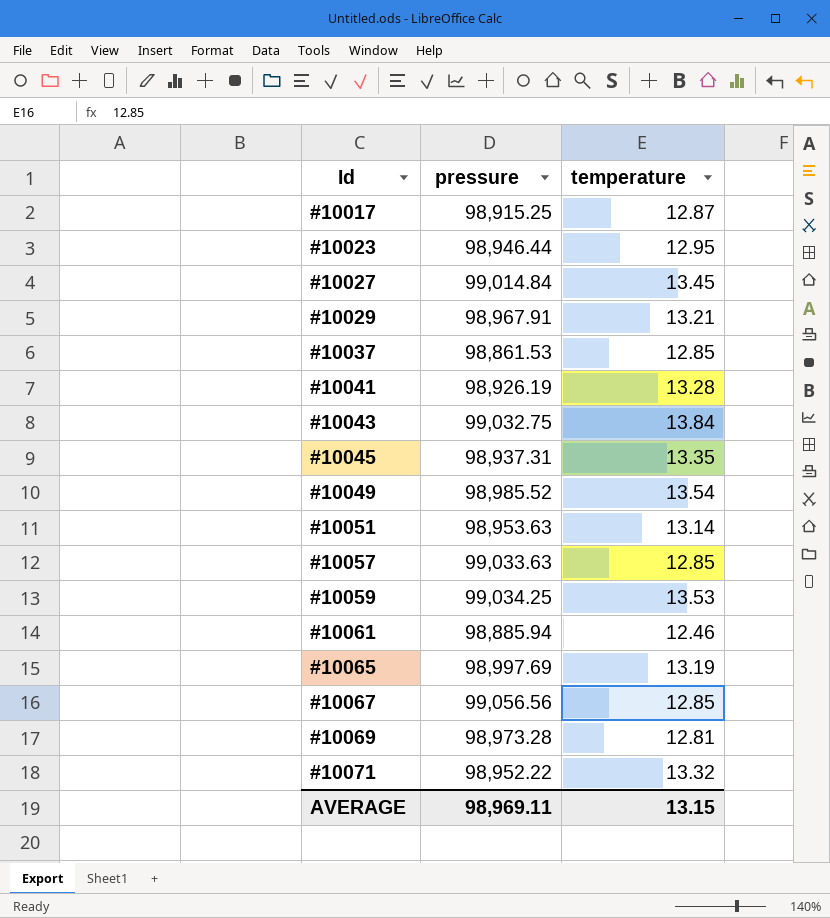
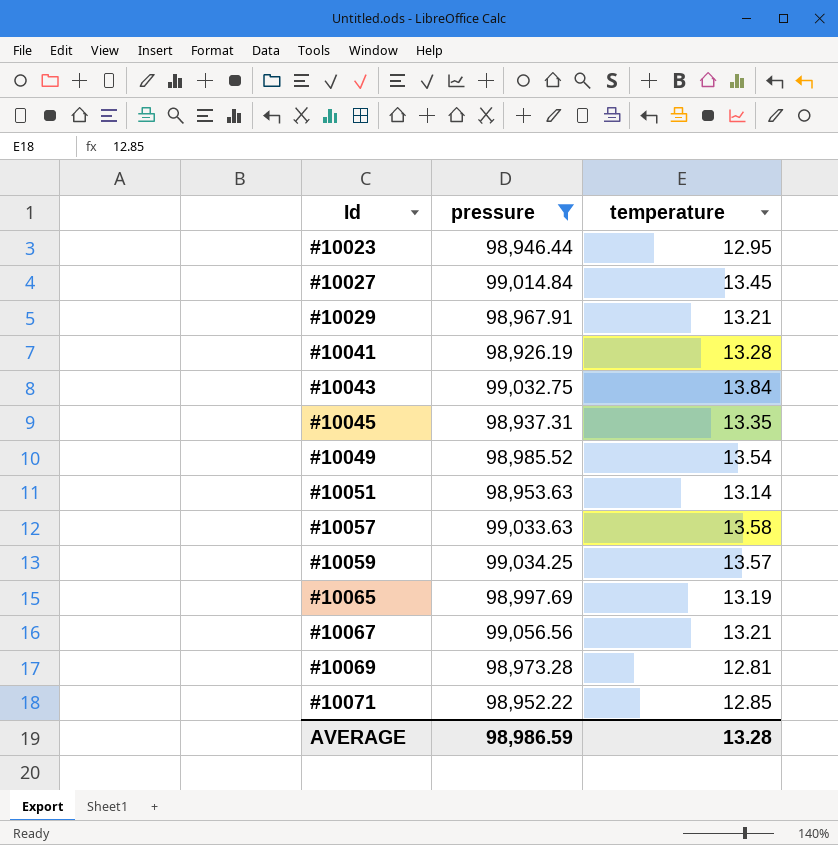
filter: none -> pressure >= 98,926.19
#10057 | temperature: 12.85 -> 13.58
#10059 | temperature: 13.53 -> 13.57
#10067 | temperature: 12.85 -> 13.21
#10071 | temperature: 13.32 -> 12.85
AVERAGE | pressure: 98,969.11 -> 98,986.59
AVERAGE | temperature: 13.15 -> 13.28

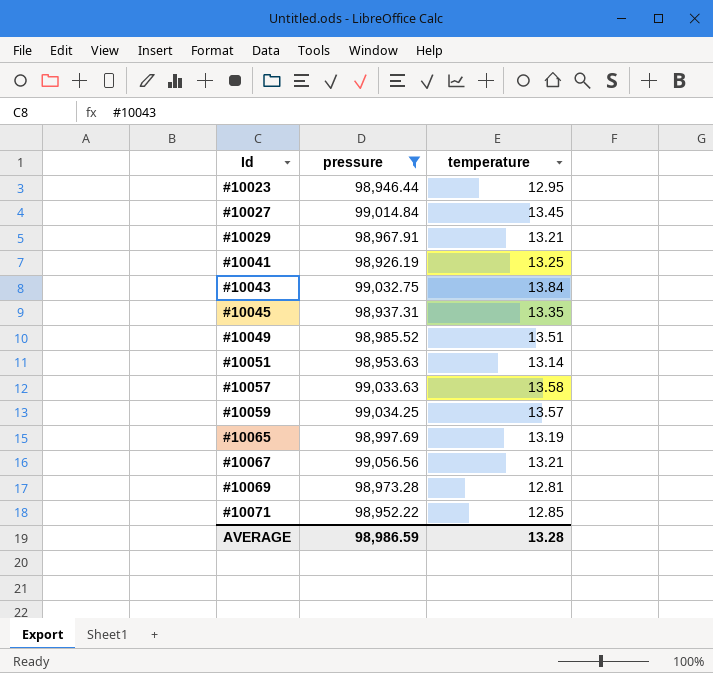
#10041 | temperature: 13.28 -> 13.25
#10049 | temperature: 13.54 -> 13.51

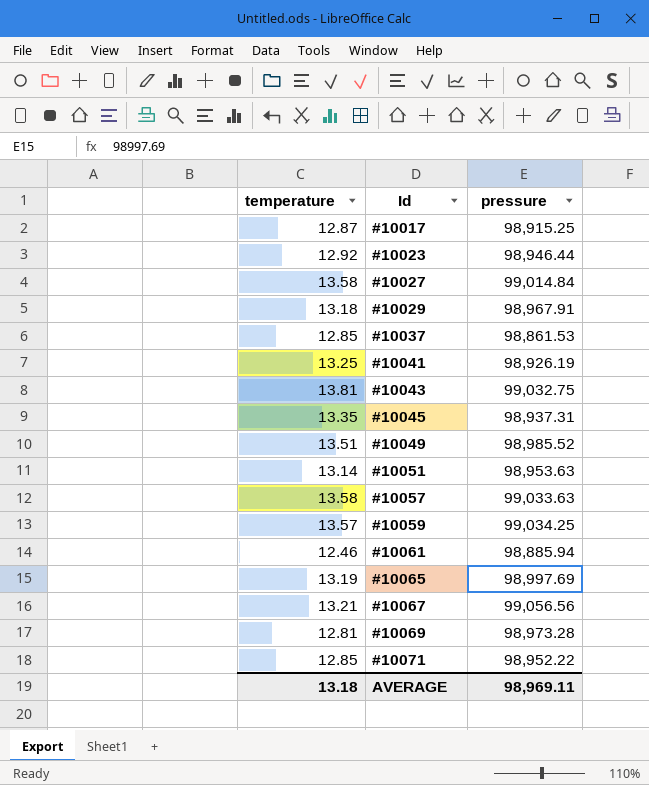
filter: pressure >= 98,926.19 -> none
column temperature | position: 3 -> 1
#10023 | temperature: 12.95 -> 12.92
#10027 | temperature: 13.45 -> 13.58
#10029 | temperature: 13.21 -> 13.18
#10043 | temperature: 13.84 -> 13.81
AVERAGE | temperature: 13.28 -> 13.18
AVERAGE | pressure: 98,986.59 -> 98,969.11

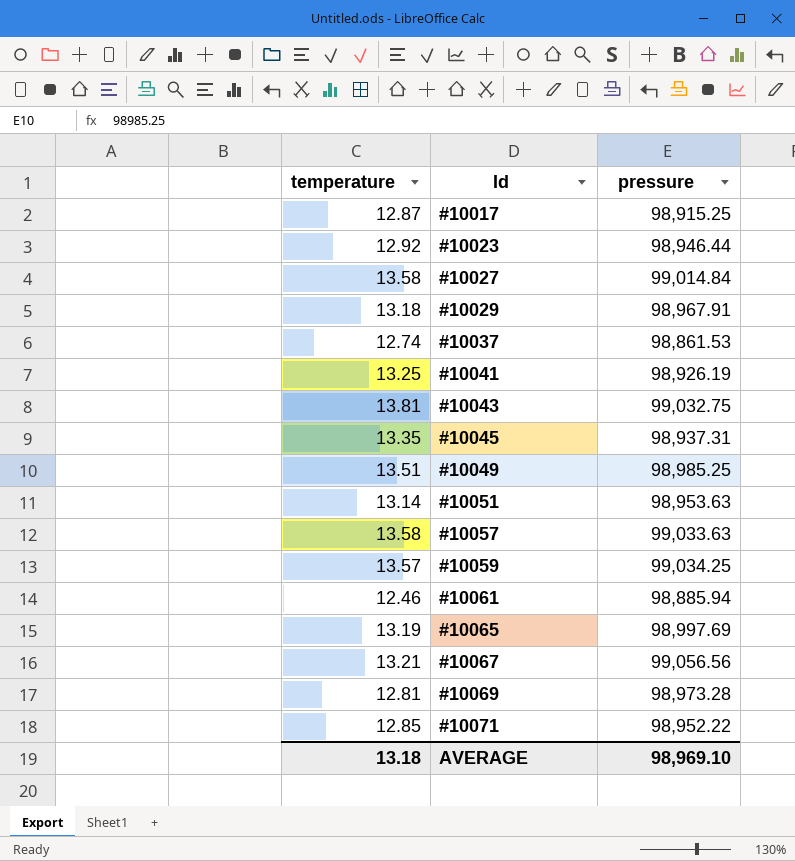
#10037 | temperature: 12.85 -> 12.74
#10049 | pressure: 98,985.52 -> 98,985.25
AVERAGE | pressure: 98,969.11 -> 98,969.10

